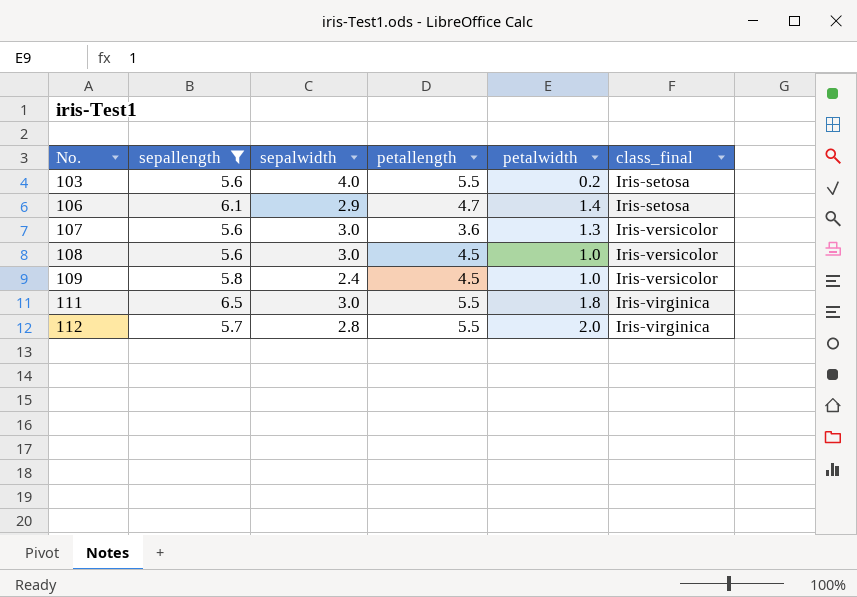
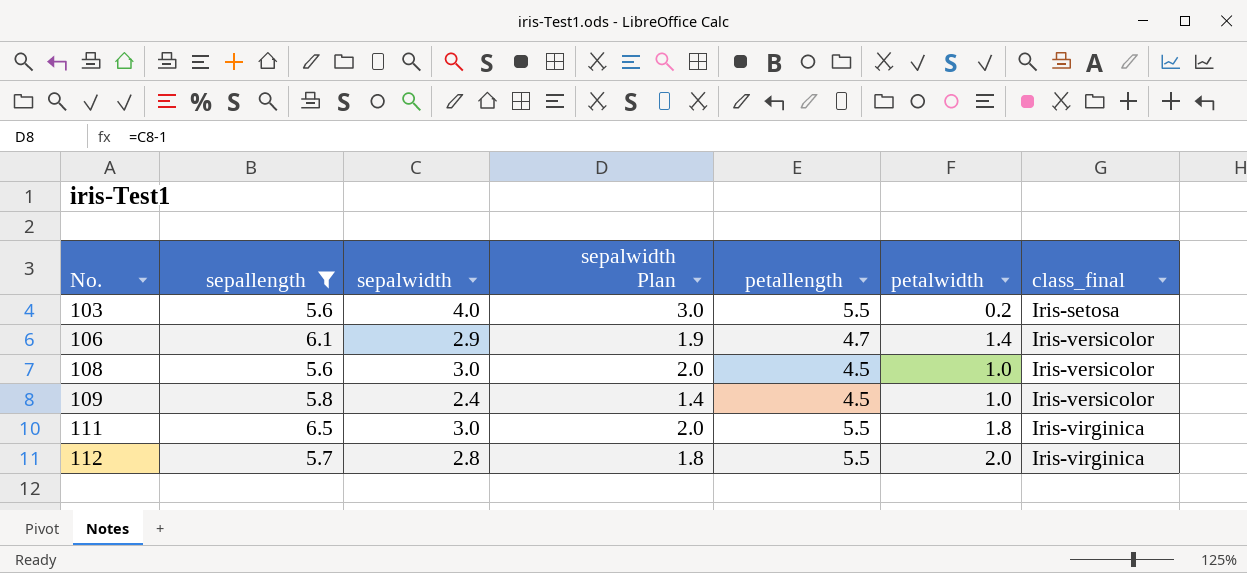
column sepalwidth Plan | formula: none -> [sepalwidth] - 1
row 107: 5.6 | 3.0 | 3.6 | 1.3 | Iris-versicolor -> none
106 | class_final: Iris-setosa -> Iris-versicolor

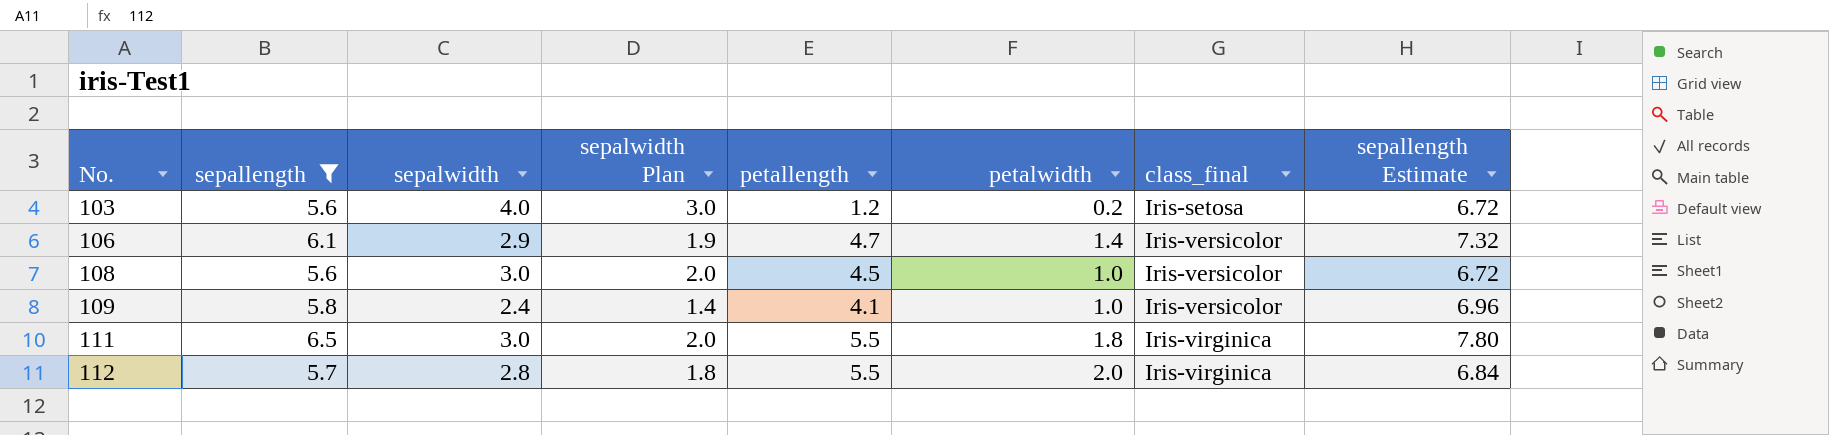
column sepallength Estimate | formula: none -> [sepallength] * 1.2
103 | petallength: 5.5 -> 1.2
109 | petallength: 4.5 -> 4.1

